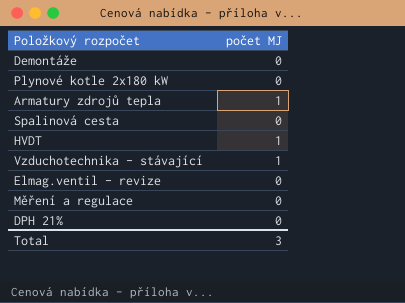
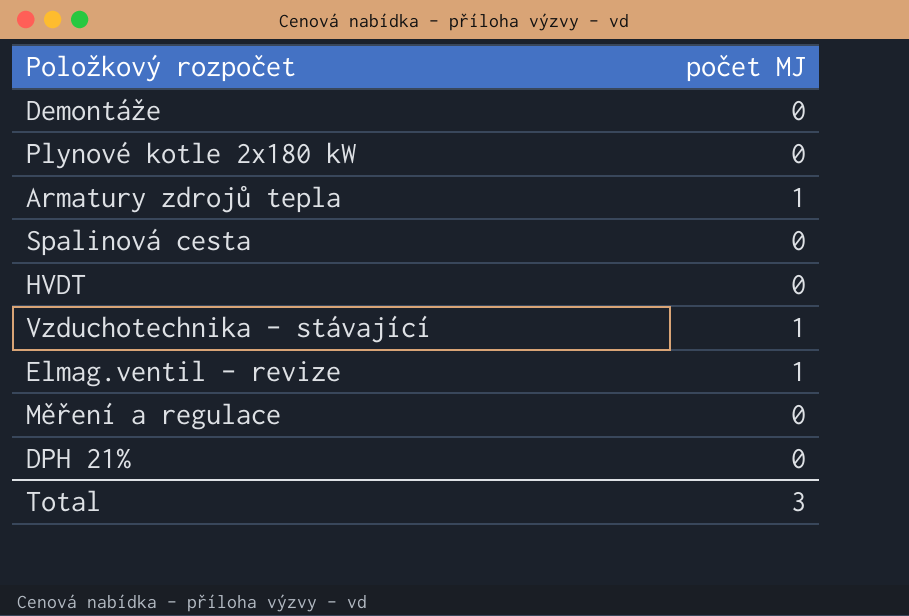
HVDT | počet MJ: 1 -> 0
Elmag.ventil - revize | počet MJ: 0 -> 1

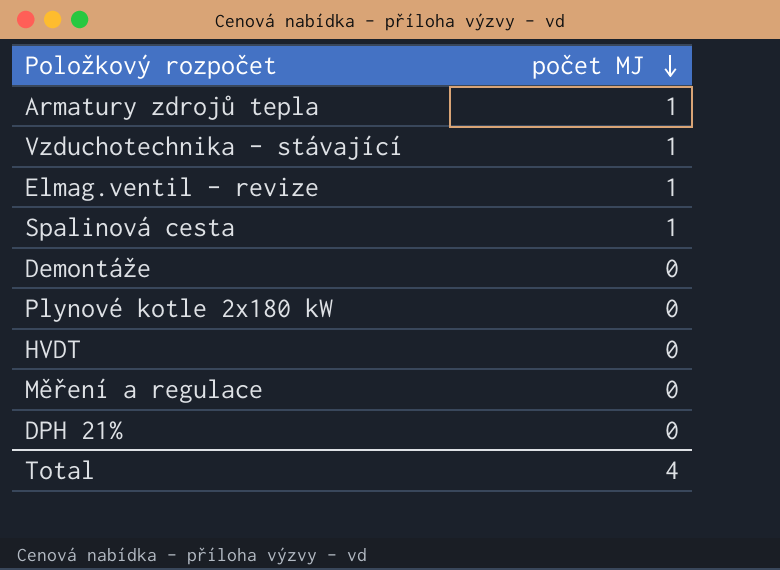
row order: none -> počet MJ descending
Spalinová cesta | počet MJ: 0 -> 1
Total | počet MJ: 3 -> 4

